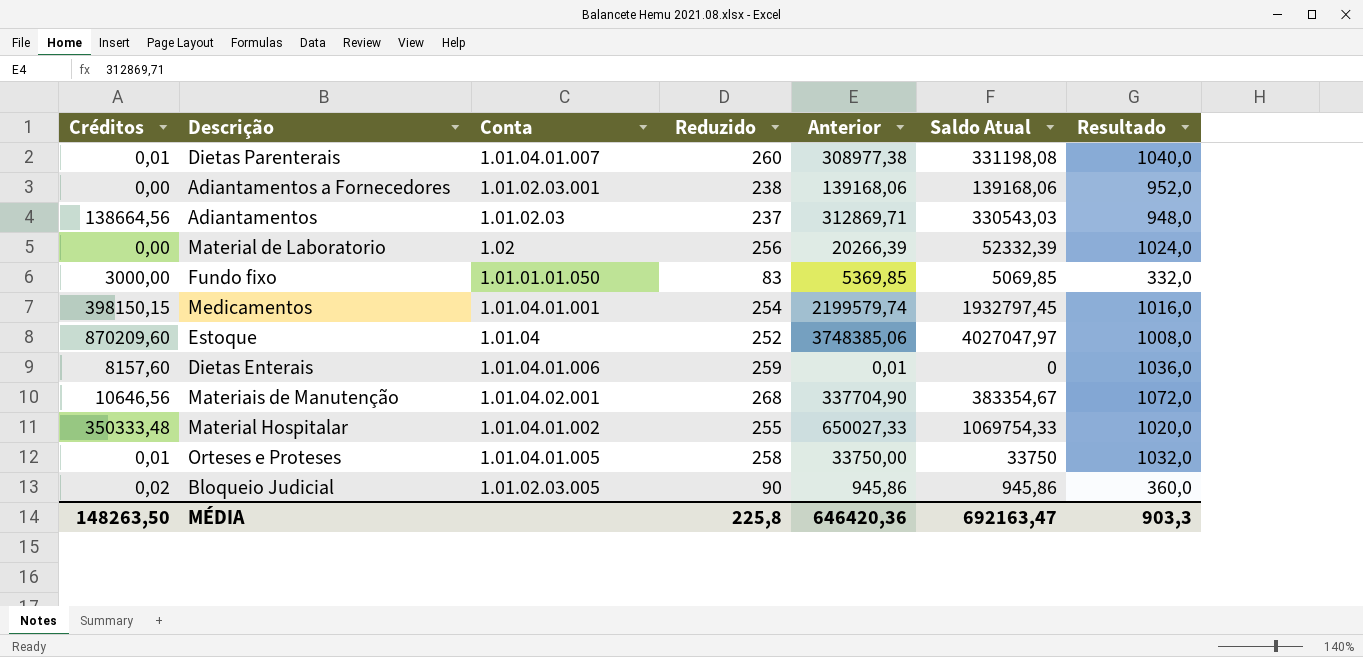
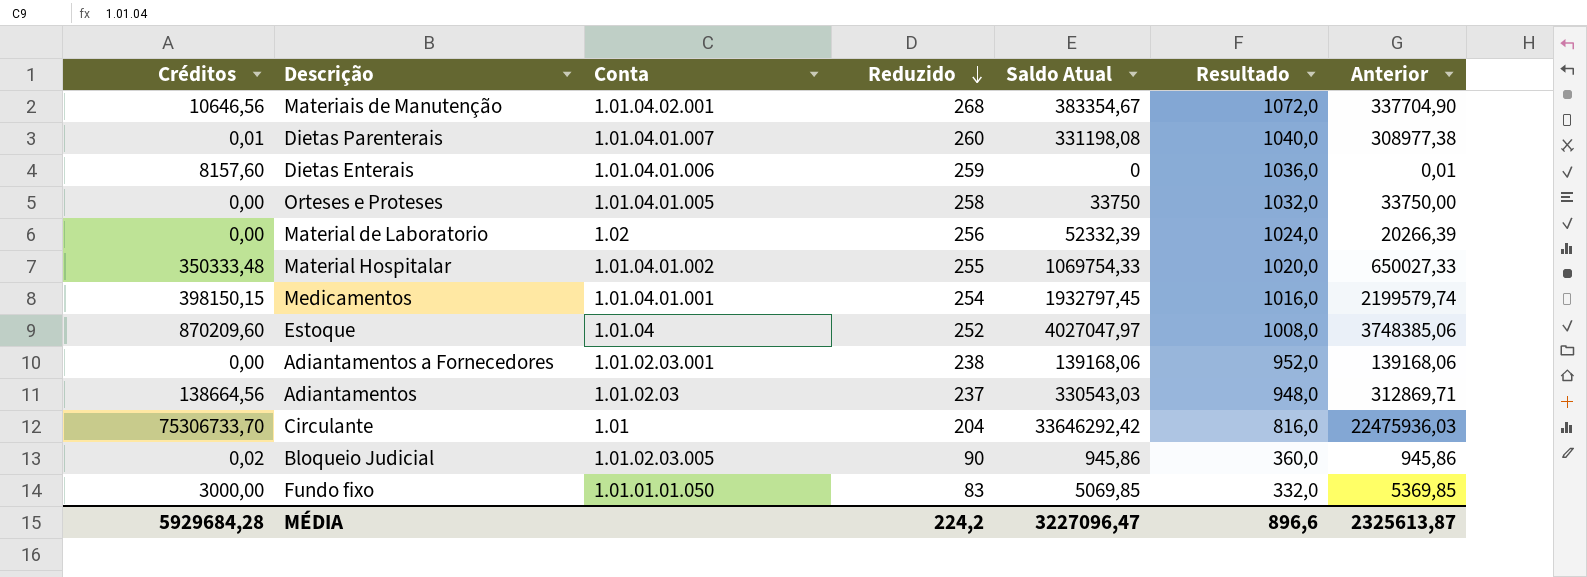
row order: none -> Reduzido descending
column Anterior | position: 5 -> 7
Orteses e Proteses | Créditos: 0,01 -> 0,00
row Circulante: none -> 75306733,70 | 1.01 | 204 | 33646292,42 | 816,0 | 22475936,03
MÉDIA | Créditos: 148263,50 -> 5929684,28
MÉDIA | Reduzido: 225,8 -> 224,2
MÉDIA | Saldo Atual: 692163,47 -> 3227096,47
MÉDIA | Resultado: 903,3 -> 896,6
MÉDIA | Anterior: 646420,36 -> 2325613,87

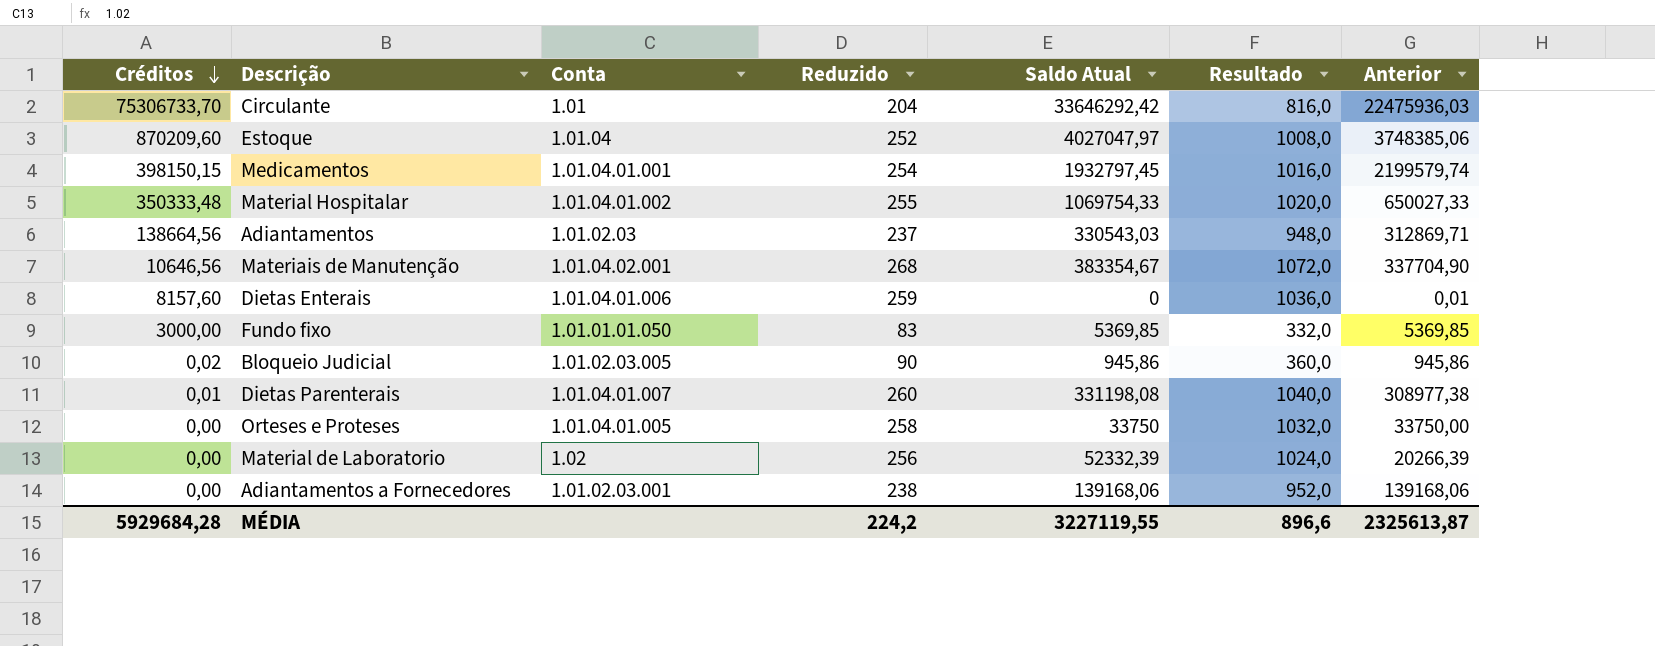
row order: Reduzido descending -> Créditos descending
Fundo fixo | Saldo Atual: 5069,85 -> 5369,85
MÉDIA | Saldo Atual: 3227096,47 -> 3227119,55

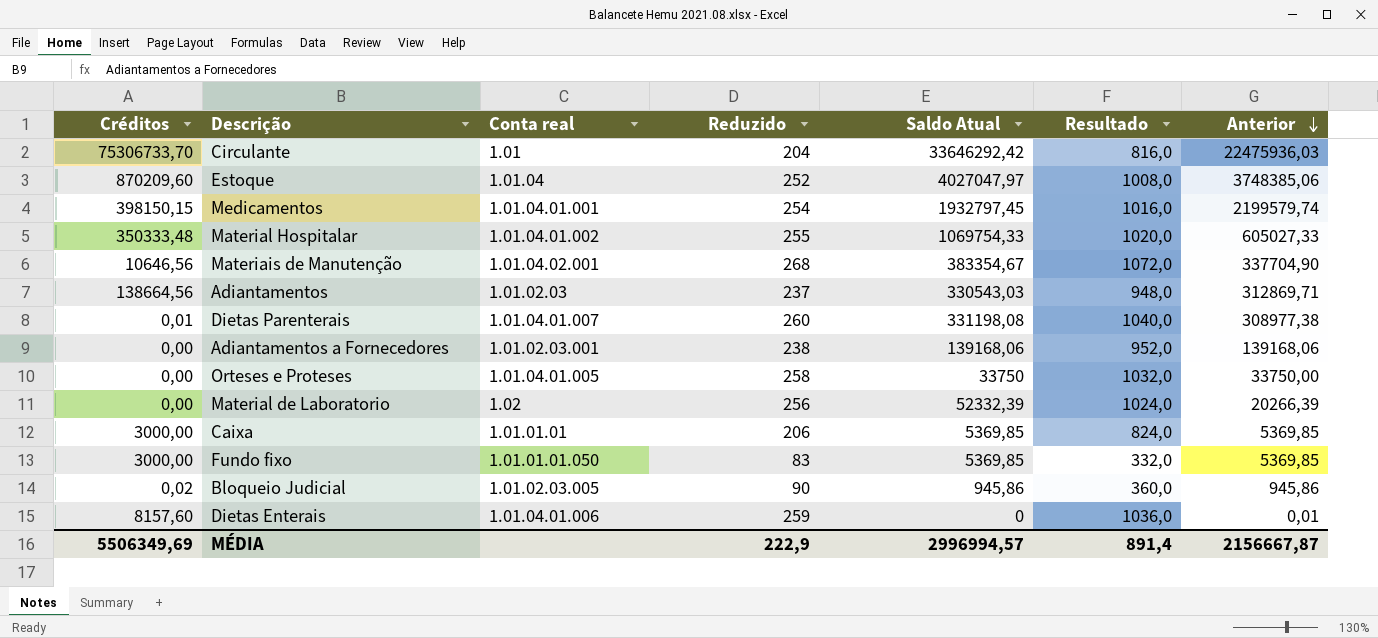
row order: Créditos descending -> Anterior descending
column name: Conta -> Conta real
Material Hospitalar | Anterior: 650027,33 -> 605027,33
row Caixa: none -> 3000,00 | 1.01.01.01 | 206 | 5369,85 | 824,0 | 5369,85
MÉDIA | Créditos: 5929684,28 -> 5506349,69
MÉDIA | Reduzido: 224,2 -> 222,9
MÉDIA | Saldo Atual: 3227119,55 -> 2996994,57
MÉDIA | Resultado: 896,6 -> 891,4
MÉDIA | Anterior: 2325613,87 -> 2156667,87

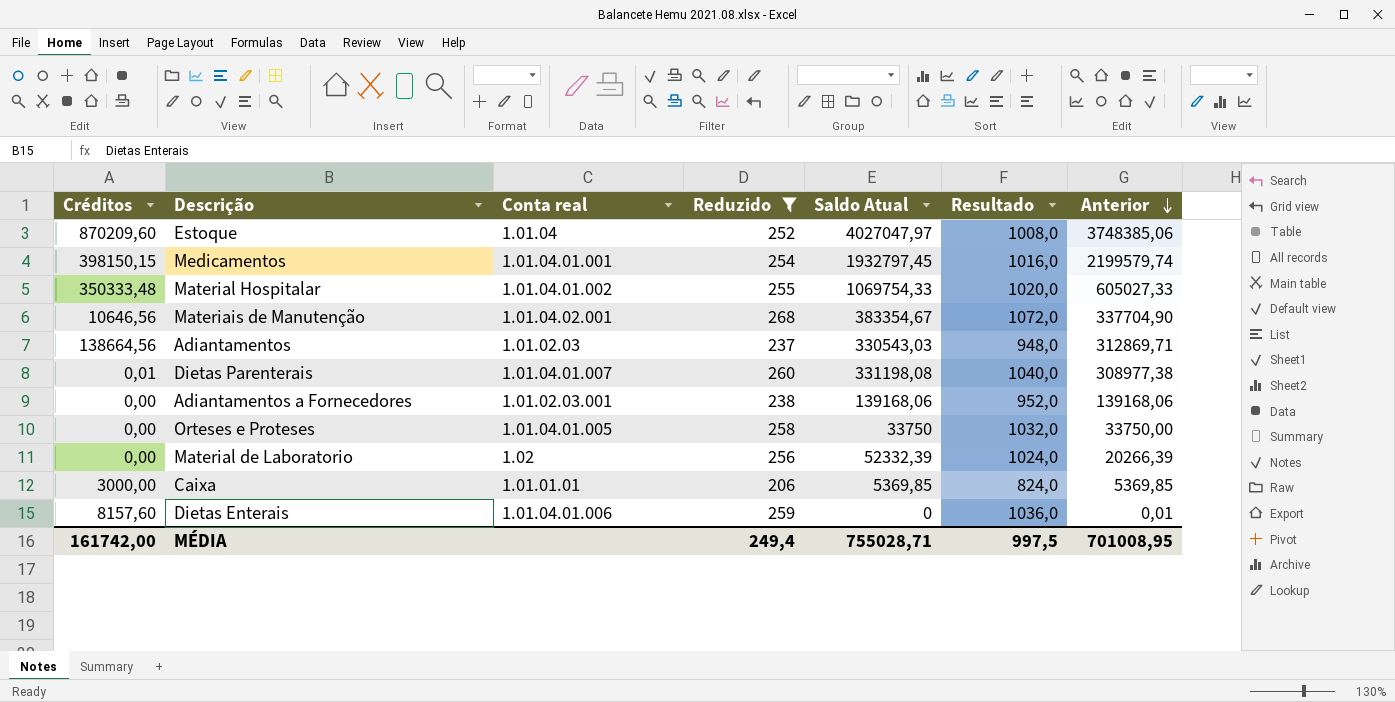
filter: none -> Reduzido >= 206
MÉDIA | Créditos: 5506349,69 -> 161742,00
MÉDIA | Reduzido: 222,9 -> 249,4
MÉDIA | Saldo Atual: 2996994,57 -> 755028,71
MÉDIA | Resultado: 891,4 -> 997,5
MÉDIA | Anterior: 2156667,87 -> 701008,95

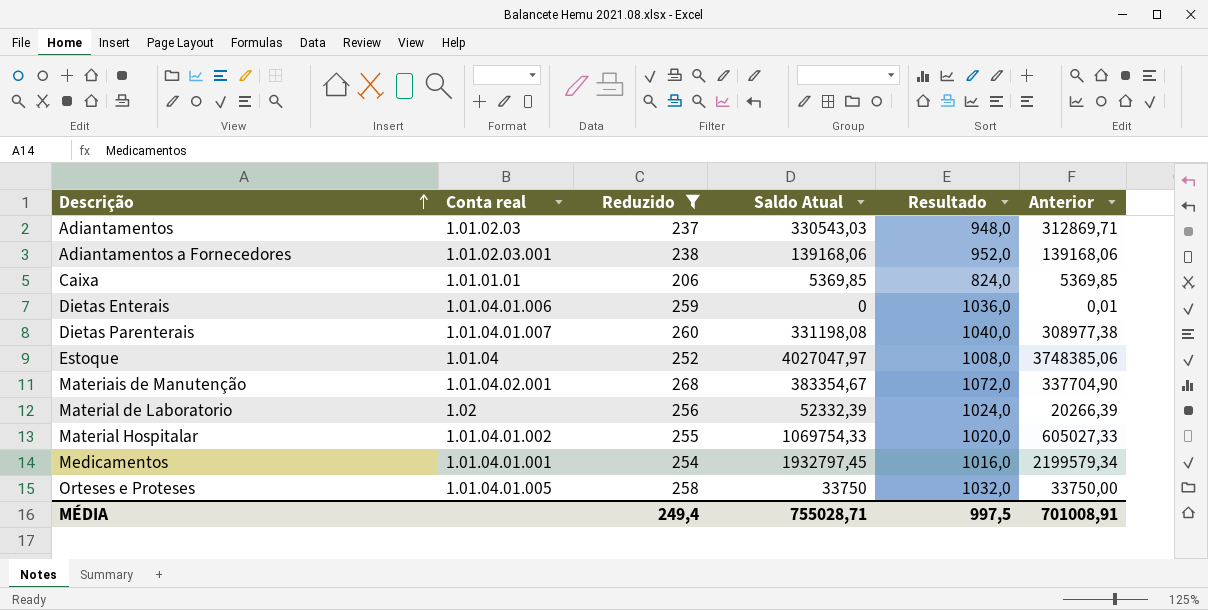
row order: Anterior descending -> Descrição ascending
column Créditos | position: 1 -> none
Medicamentos | Anterior: 2199579,74 -> 2199579,34
MÉDIA | Anterior: 701008,95 -> 701008,91

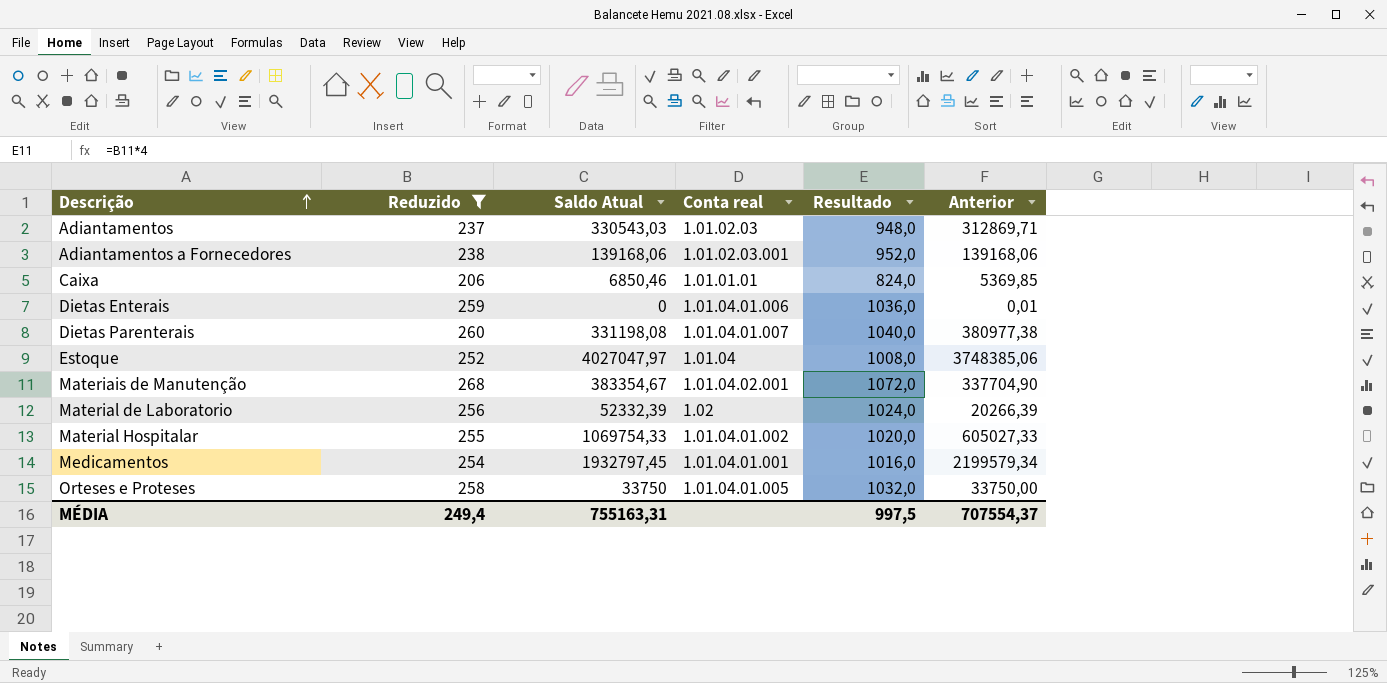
column Conta real | position: 2 -> 4
Caixa | Saldo Atual: 5369,85 -> 6850,46
Dietas Parenterais | Anterior: 308977,38 -> 380977,38
MÉDIA | Saldo Atual: 755028,71 -> 755163,31
MÉDIA | Anterior: 701008,91 -> 707554,37

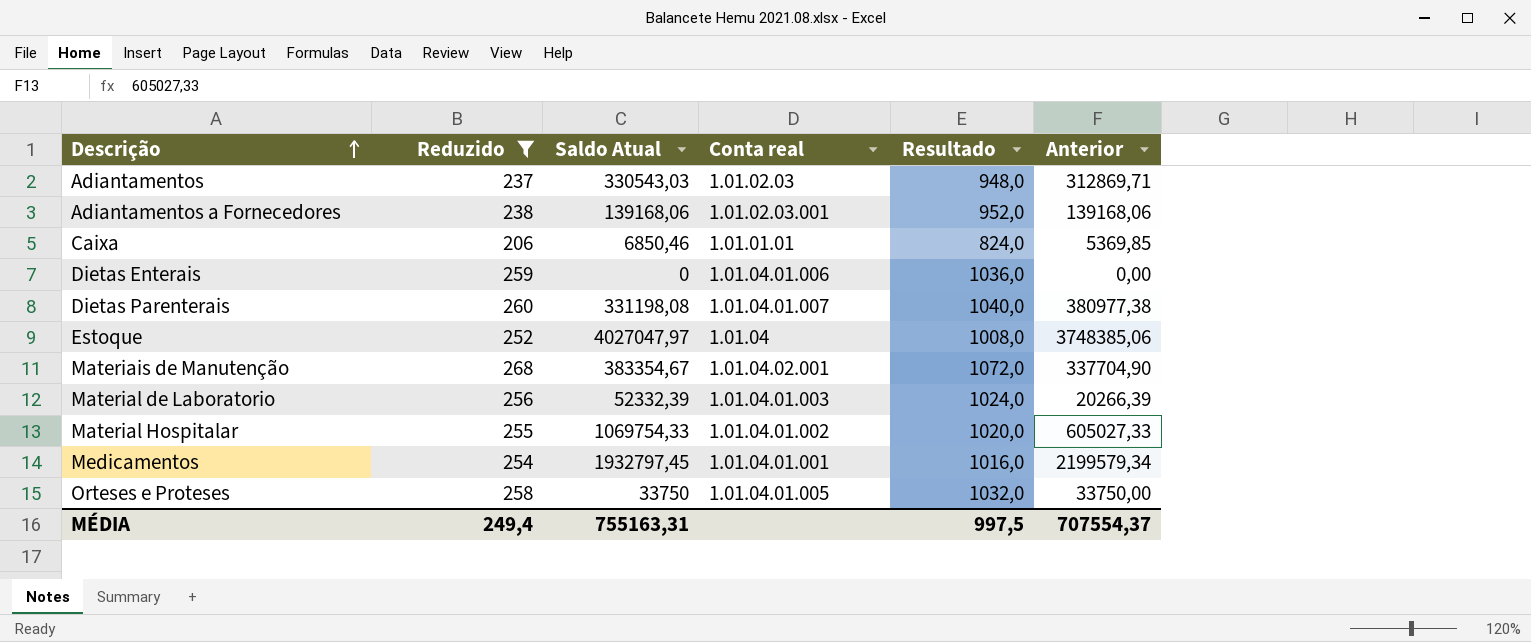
Dietas Enterais | Anterior: 0,01 -> 0,00
Material de Laboratorio | Conta real: 1.02 -> 1.01.04.01.003

